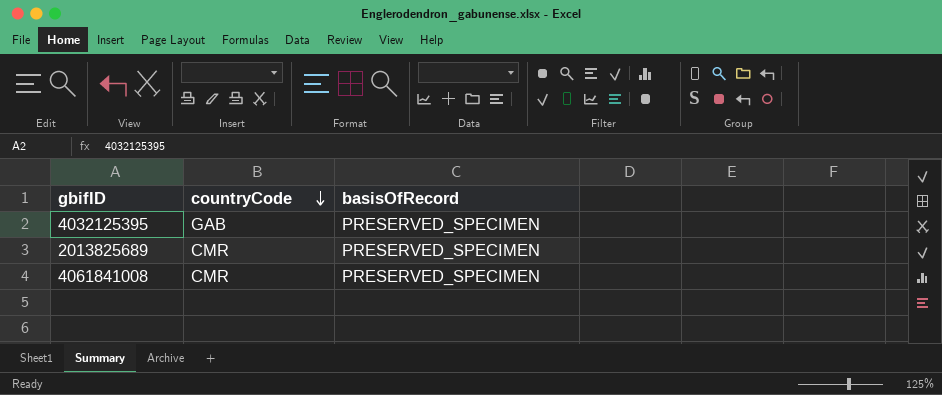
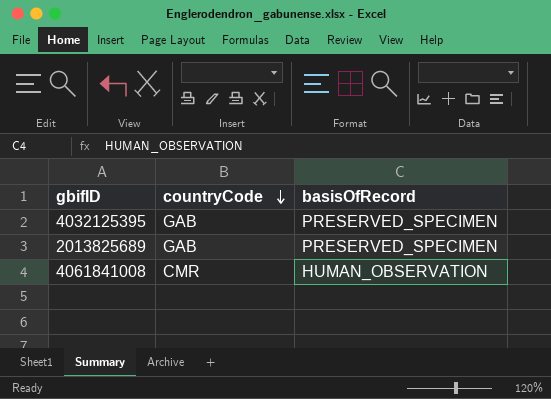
2013825689 | countryCode: CMR -> GAB
4061841008 | basisOfRecord: PRESERVED_SPECIMEN -> HUMAN_OBSERVATION

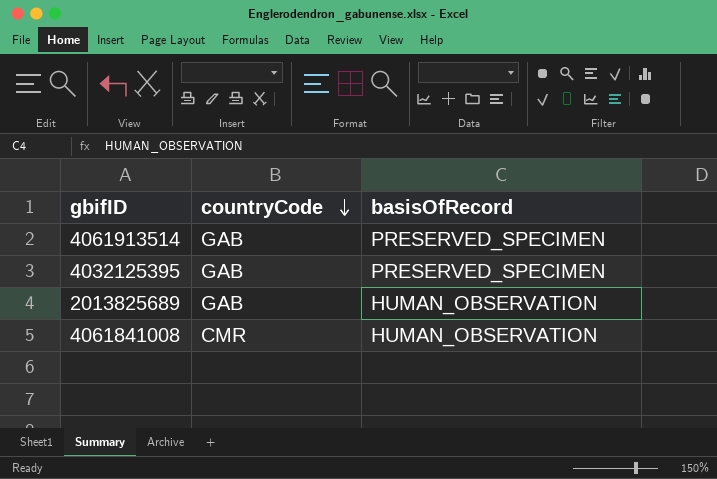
row 4061913514: none -> GAB | PRESERVED_SPECIMEN
2013825689 | basisOfRecord: PRESERVED_SPECIMEN -> HUMAN_OBSERVATION

